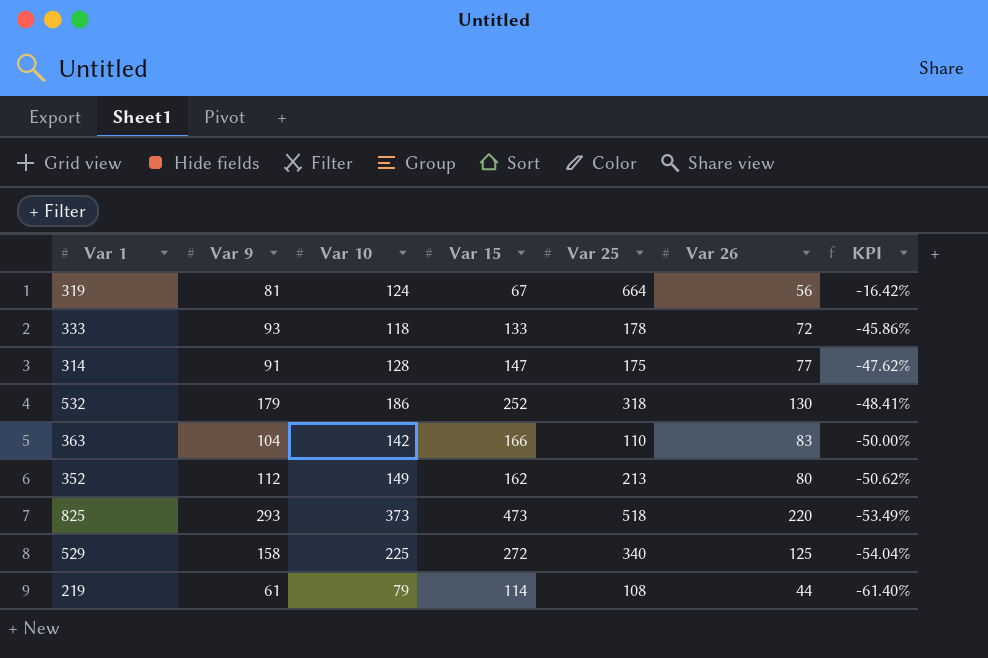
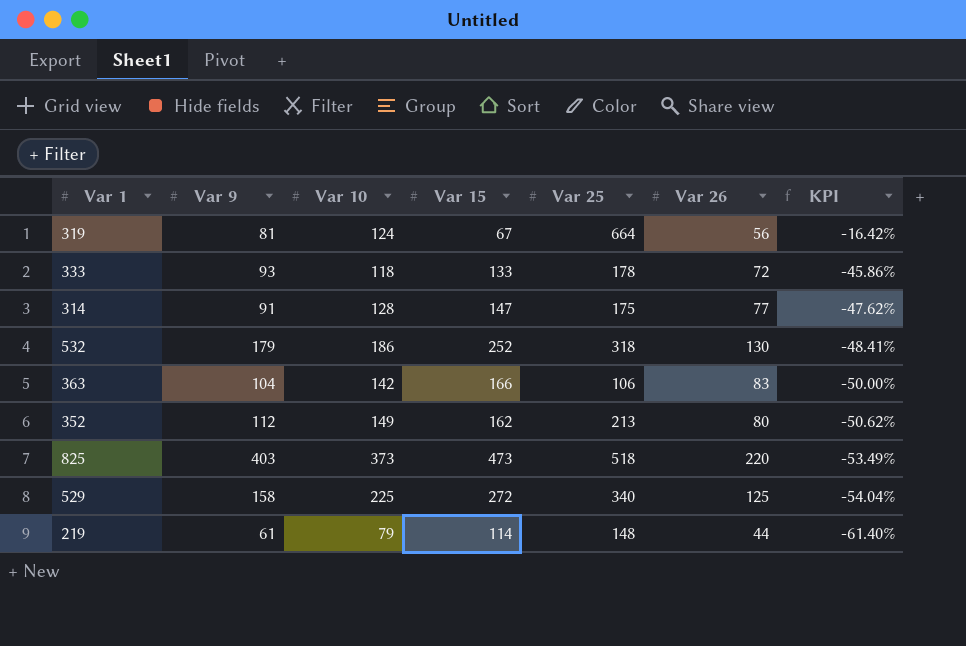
363 | Var 25: 110 -> 106
825 | Var 9: 293 -> 403
219 | Var 25: 108 -> 148

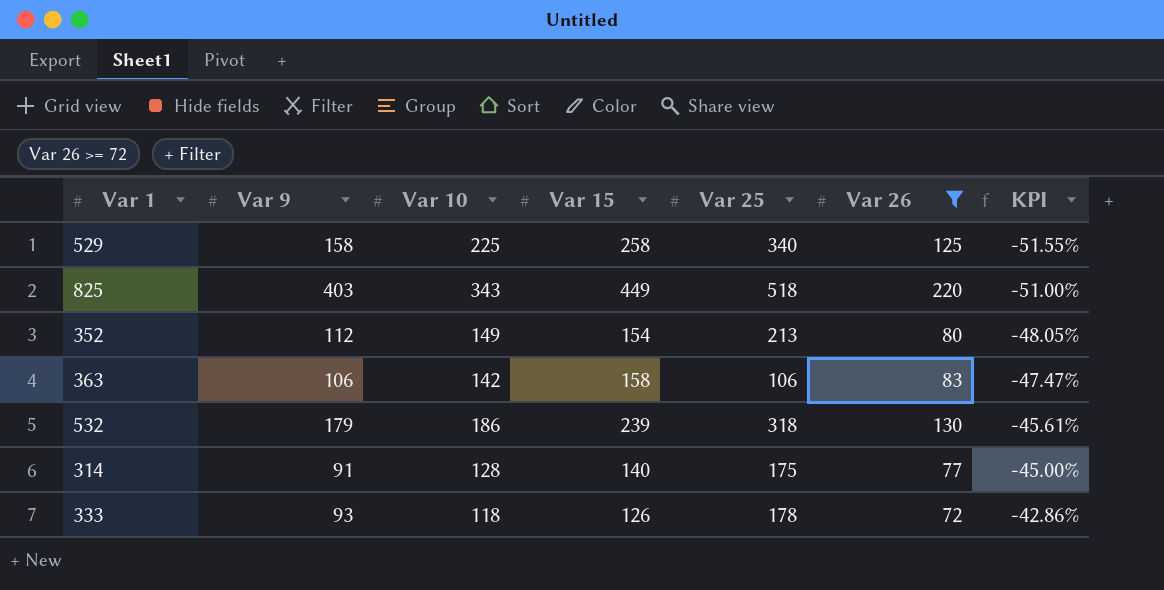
filter: none -> Var 26 >= 72
row order: KPI descending -> KPI ascending
529 | Var 15: 272 -> 258
529 | KPI: -54.04% -> -51.55%
825 | Var 10: 373 -> 343
825 | Var 15: 473 -> 449
825 | KPI: -53.49% -> -51.00%
352 | Var 15: 162 -> 154
352 | KPI: -50.62% -> -48.05%
363 | Var 9: 104 -> 106
363 | Var 15: 166 -> 158
363 | KPI: -50.00% -> -47.47%
532 | Var 15: 252 -> 239
532 | KPI: -48.41% -> -45.61%
314 | Var 15: 147 -> 140
314 | KPI: -47.62% -> -45.00%
333 | Var 15: 133 -> 126
333 | KPI: -45.86% -> -42.86%

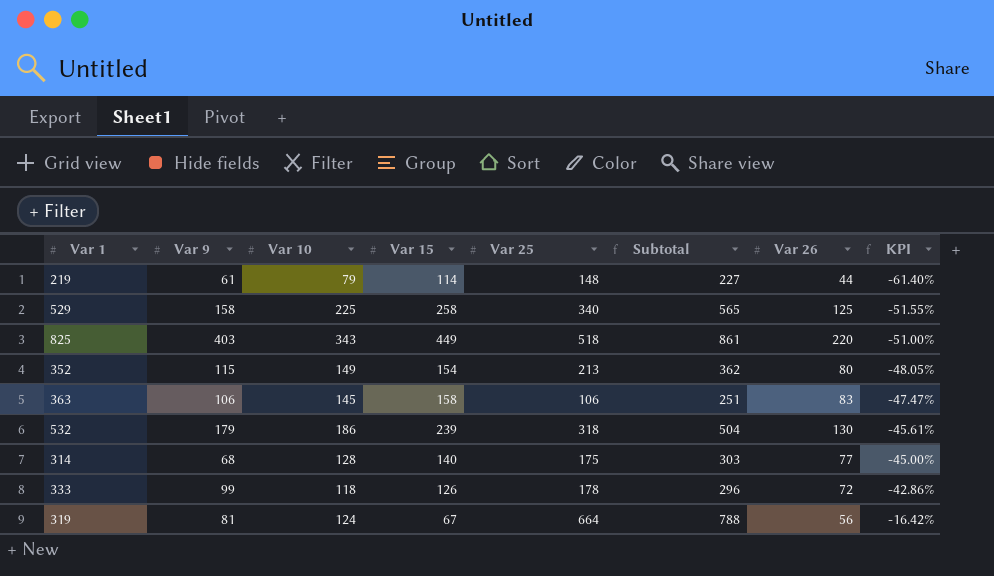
filter: Var 26 >= 72 -> none
column Subtotal | formula: none -> [Var 10] + [Var 25]
352 | Var 9: 112 -> 115
363 | Var 10: 142 -> 145
314 | Var 9: 91 -> 68
333 | Var 9: 93 -> 99

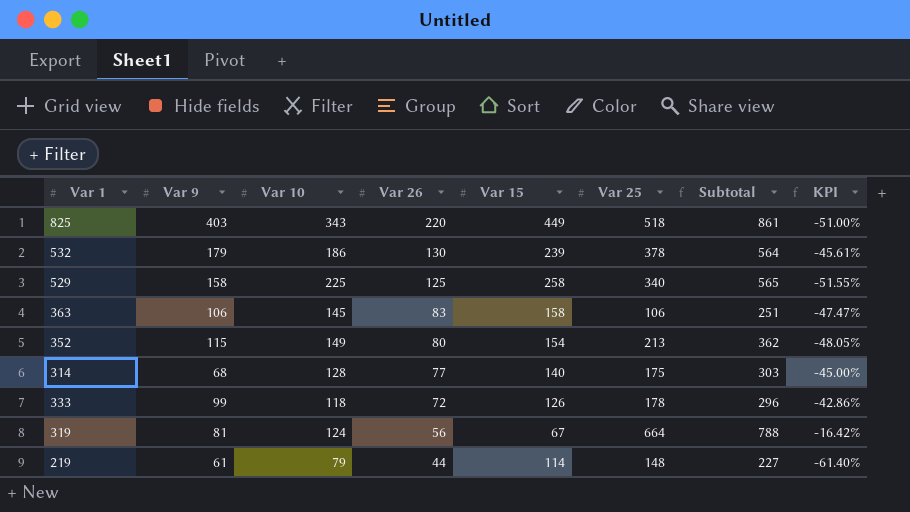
row order: KPI ascending -> Var 26 descending
column Var 26 | position: 7 -> 4
532 | Var 25: 318 -> 378
532 | Subtotal: 504 -> 564

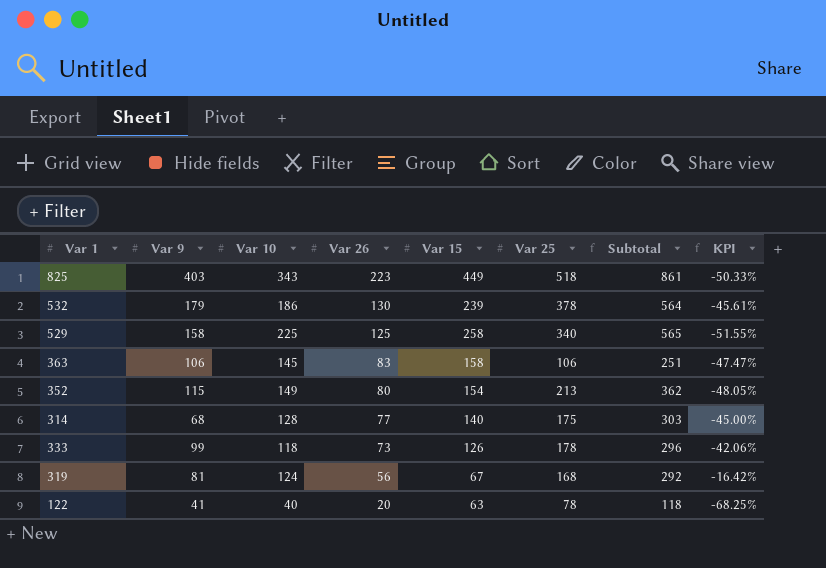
row 219: 61 | 79 | 44 | 114 | 148 | 227 | -61.40% -> none
825 | Var 26: 220 -> 223
825 | KPI: -51.00% -> -50.33%
333 | Var 26: 72 -> 73
333 | KPI: -42.86% -> -42.06%
319 | Var 25: 664 -> 168
319 | Subtotal: 788 -> 292
row 122: none -> 41 | 40 | 20 | 63 | 78 | 118 | -68.25%

